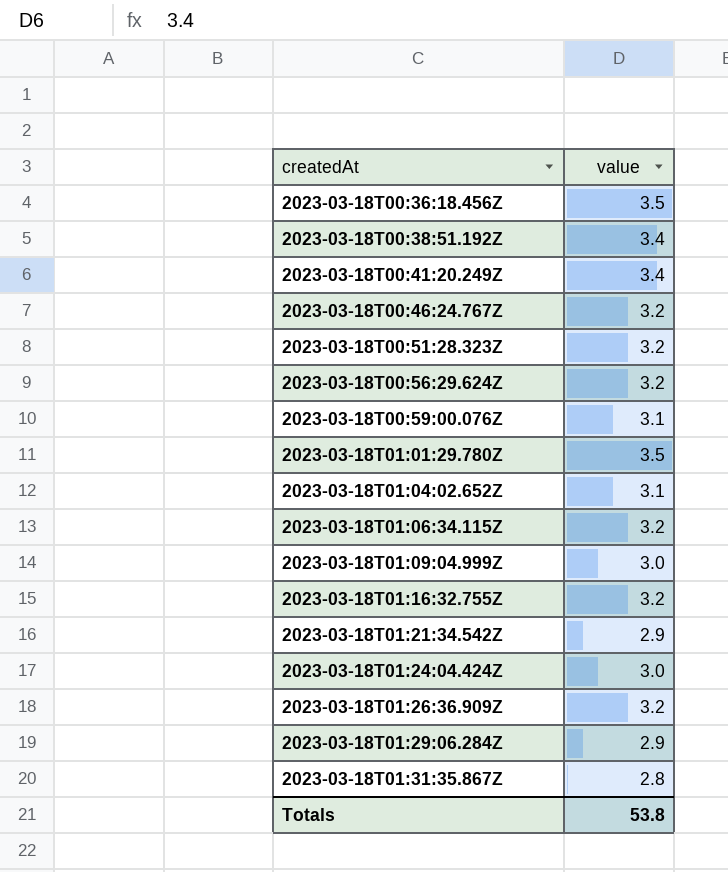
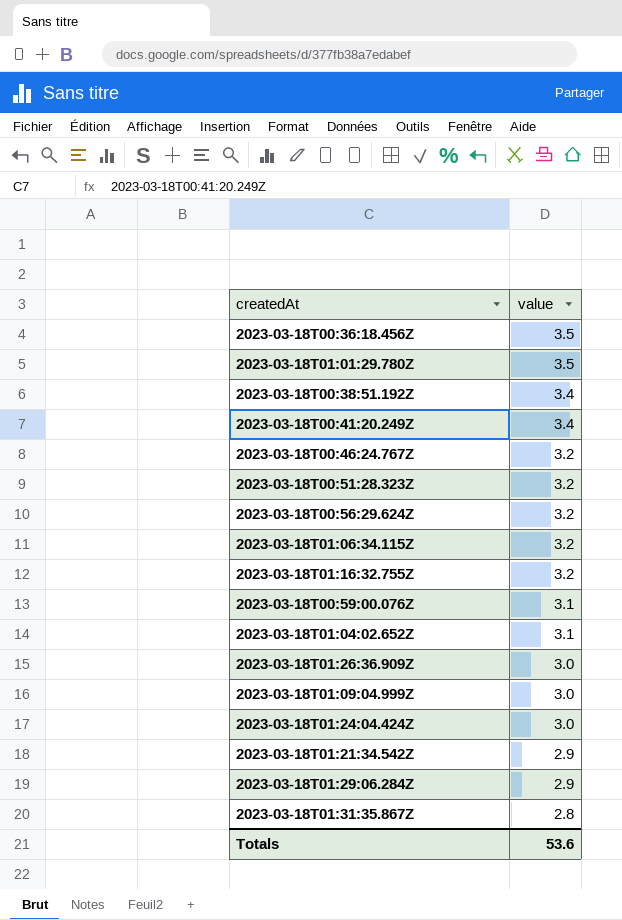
row order: createdAt ascending -> value descending
2023-03-18T01:26:36.909Z | value: 3.2 -> 3.0
Totals | value: 53.8 -> 53.6

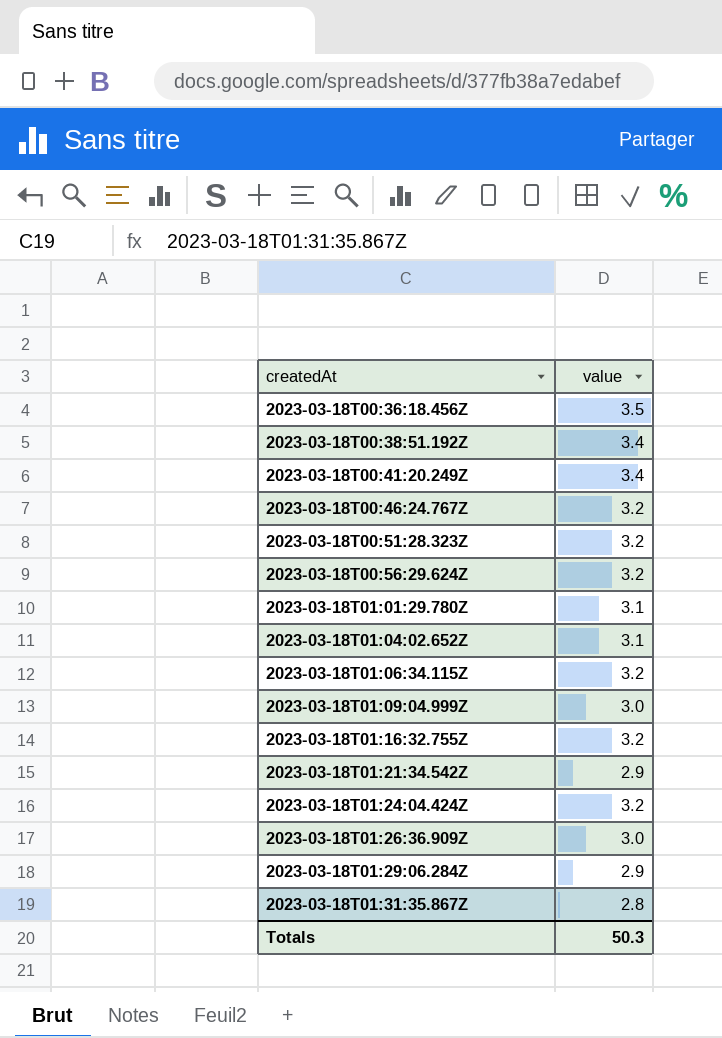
row order: value descending -> createdAt ascending
row 2023-03-18T00:59:00.076Z: 3.1 -> none
2023-03-18T01:01:29.780Z | value: 3.5 -> 3.1
2023-03-18T01:24:04.424Z | value: 3.0 -> 3.2
Totals | value: 53.6 -> 50.3

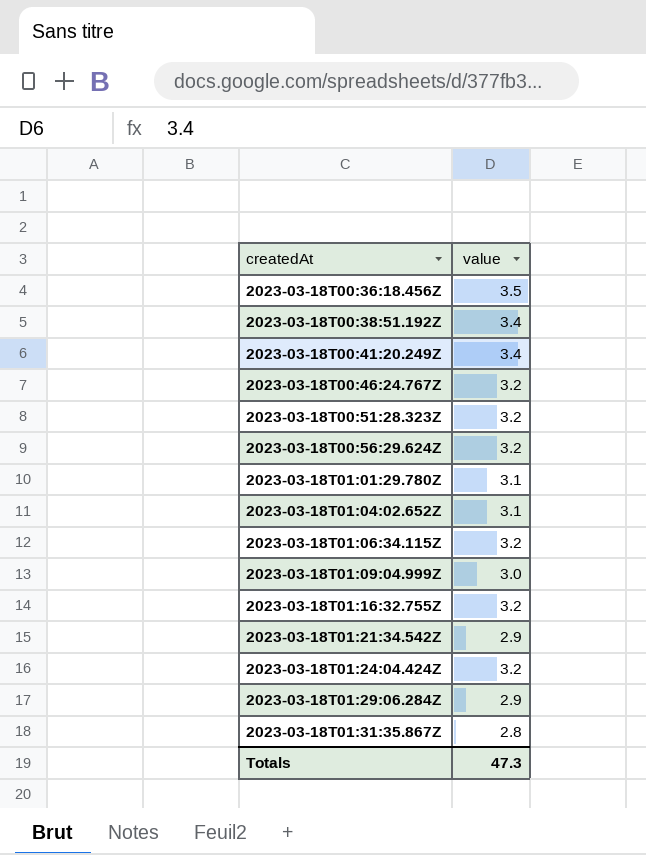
row 2023-03-18T01:26:36.909Z: 3.0 -> none
Totals | value: 50.3 -> 47.3

